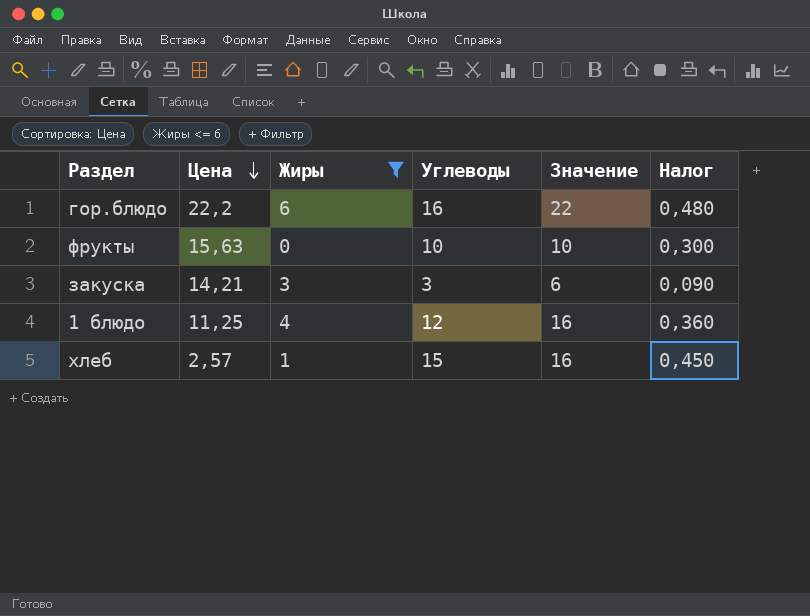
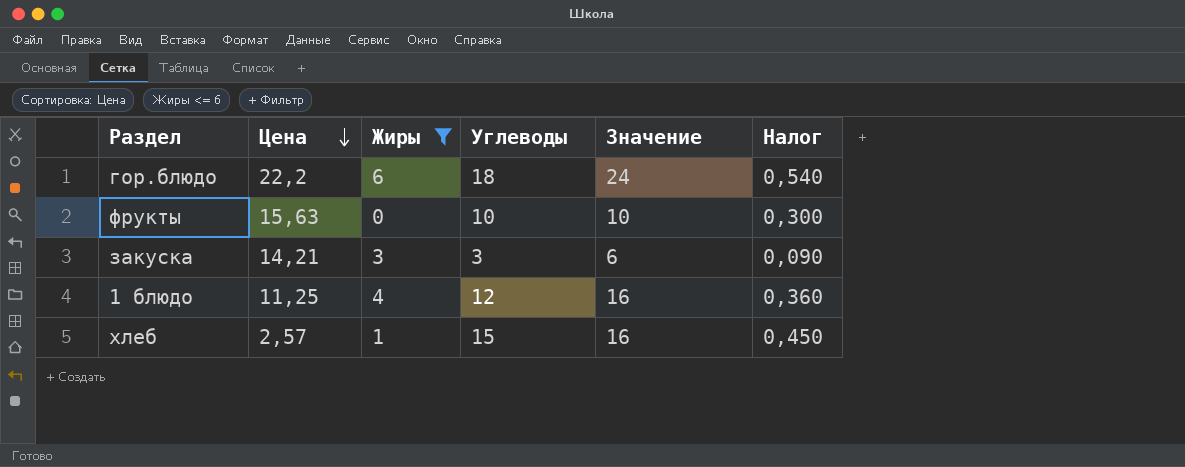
гор.блюдо | Углеводы: 16 -> 18
гор.блюдо | Значение: 22 -> 24
гор.блюдо | Налог: 0,480 -> 0,540

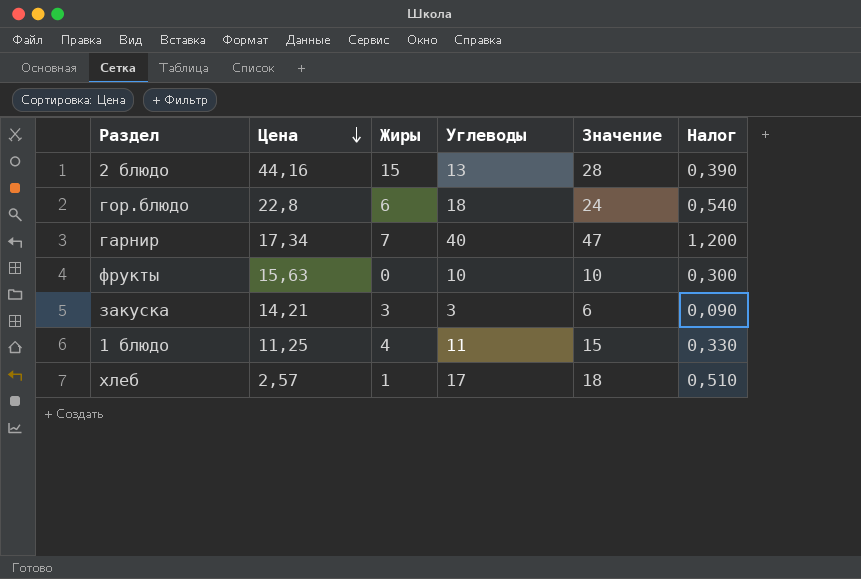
filter: Жиры <= 6 -> none
гор.блюдо | Цена: 22,2 -> 22,8
1 блюдо | Углеводы: 12 -> 11
1 блюдо | Значение: 16 -> 15
1 блюдо | Налог: 0,360 -> 0,330
хлеб | Углеводы: 15 -> 17
хлеб | Значение: 16 -> 18
хлеб | Налог: 0,450 -> 0,510

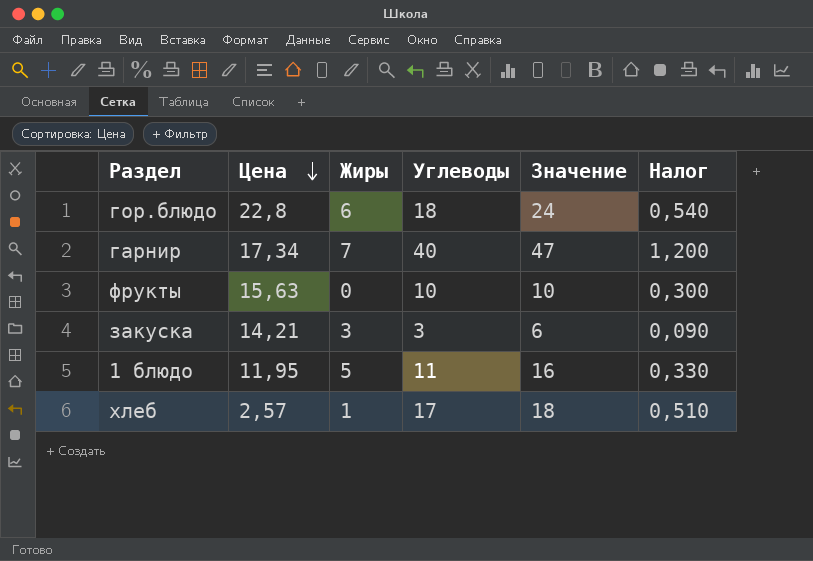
row 2 блюдо: 44,16 | 15 | 13 | 28 | 0,390 -> none
1 блюдо | Цена: 11,25 -> 11,95
1 блюдо | Жиры: 4 -> 5
1 блюдо | Значение: 15 -> 16

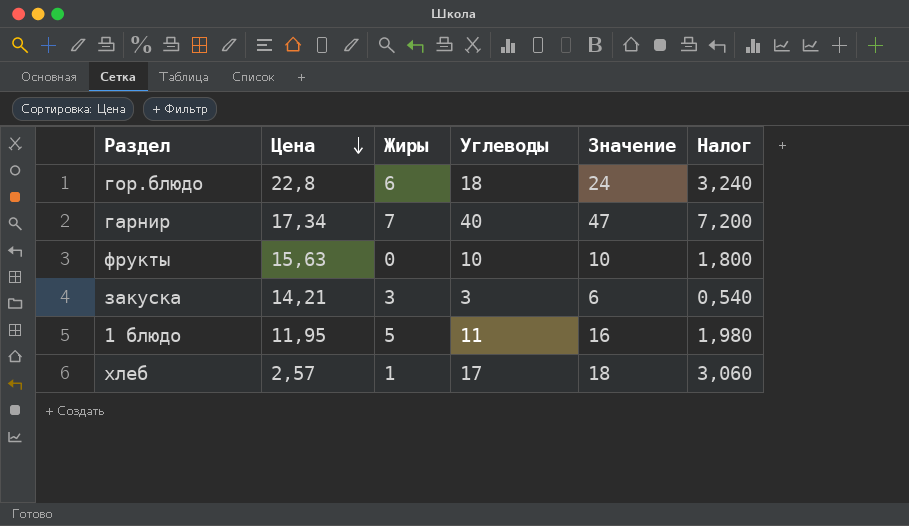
column Налог | formula: [Углеводы] * 0,03 -> [Углеводы] * 0,18

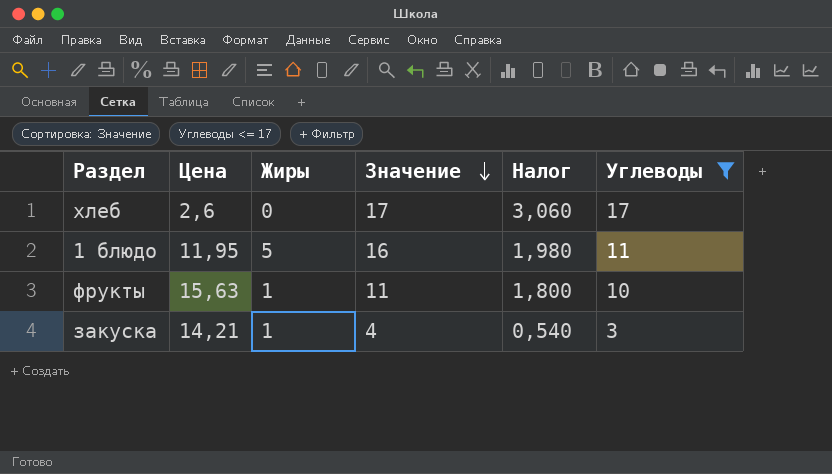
filter: none -> Углеводы <= 17
row order: Цена descending -> Значение descending
column Углеводы | position: 4 -> 6
хлеб | Цена: 2,57 -> 2,6
хлеб | Жиры: 1 -> 0
хлеб | Значение: 18 -> 17
фрукты | Жиры: 0 -> 1
фрукты | Значение: 10 -> 11
закуска | Жиры: 3 -> 1
закуска | Значение: 6 -> 4

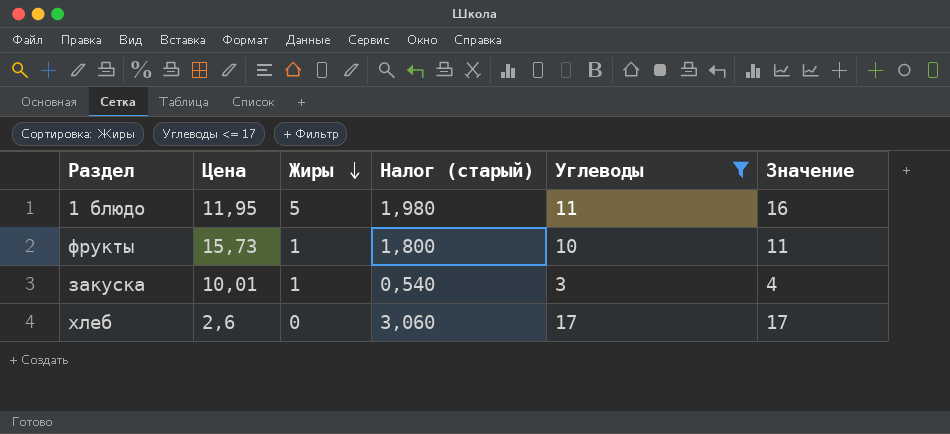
row order: Значение descending -> Жиры descending
column name: Налог -> Налог (старый)
column Значение | position: 4 -> 6
фрукты | Цена: 15,63 -> 15,73
закуска | Цена: 14,21 -> 10,01

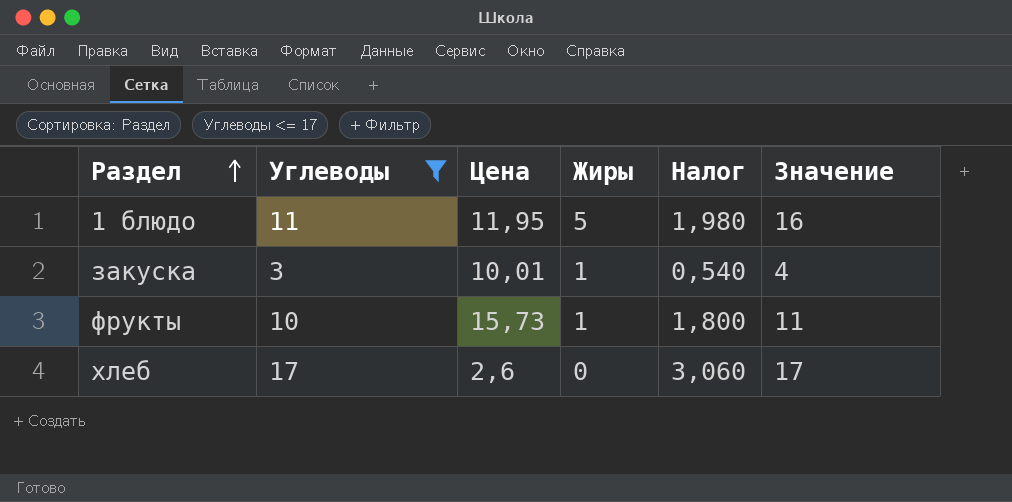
row order: Жиры descending -> Раздел ascending
column Углеводы | position: 5 -> 2
column name: Налог (старый) -> Налог

